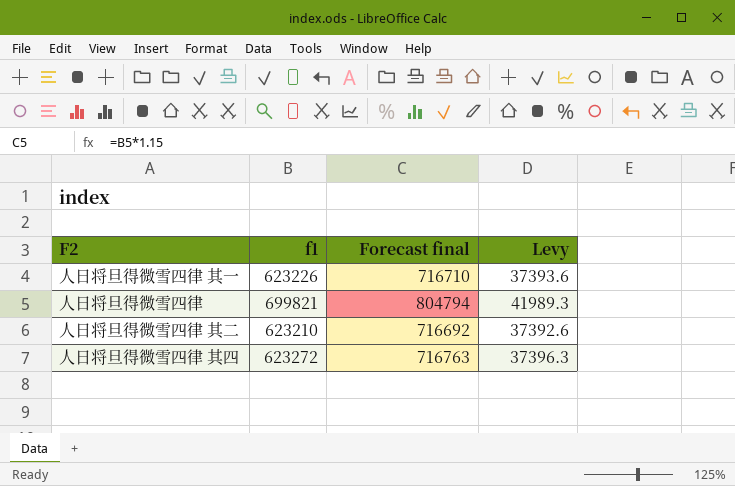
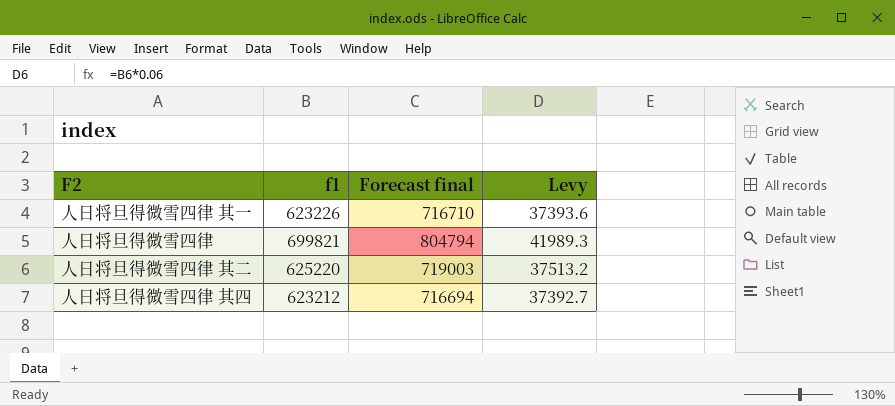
人日将旦得微雪四律 其二 | f1: 623210 -> 625220
人日将旦得微雪四律 其二 | Forecast final: 716692 -> 719003
人日将旦得微雪四律 其二 | Levy: 37392.6 -> 37513.2
人日将旦得微雪四律 其四 | f1: 623272 -> 623212
人日将旦得微雪四律 其四 | Forecast final: 716763 -> 716694
人日将旦得微雪四律 其四 | Levy: 37396.3 -> 37392.7

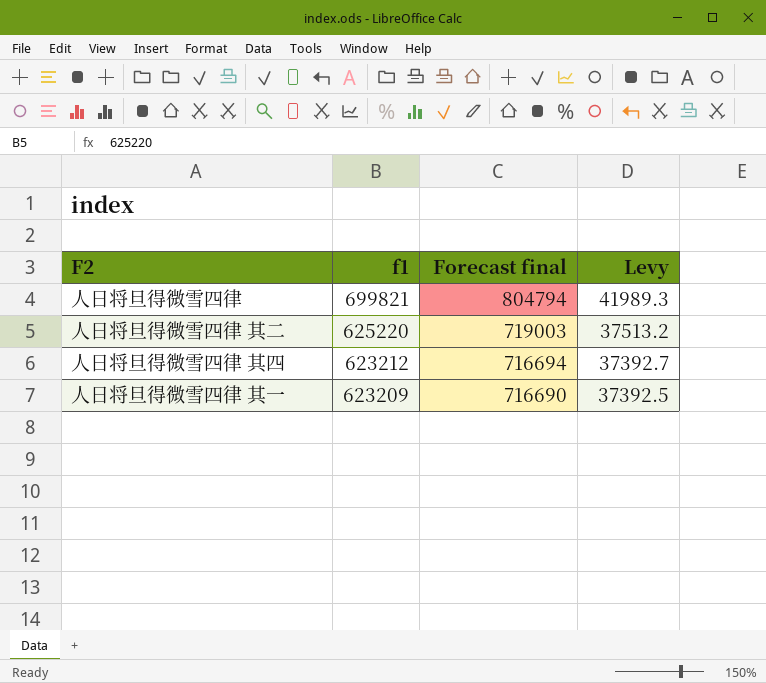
row order: none -> f1 descending
人日将旦得微雪四律 其一 | f1: 623226 -> 623209
人日将旦得微雪四律 其一 | Forecast final: 716710 -> 716690
人日将旦得微雪四律 其一 | Levy: 37393.6 -> 37392.5

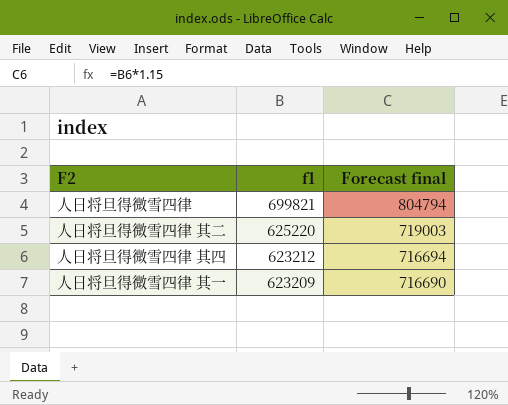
column Levy | formula: [f1] * 0.06 -> none

